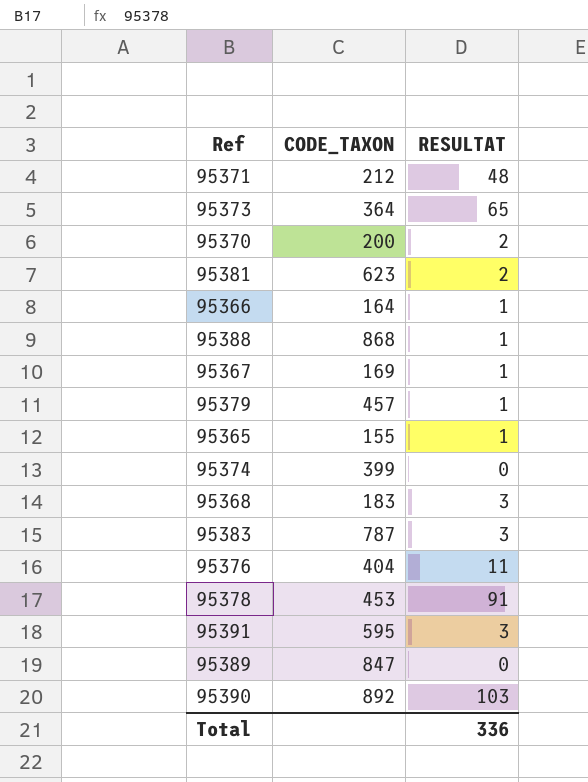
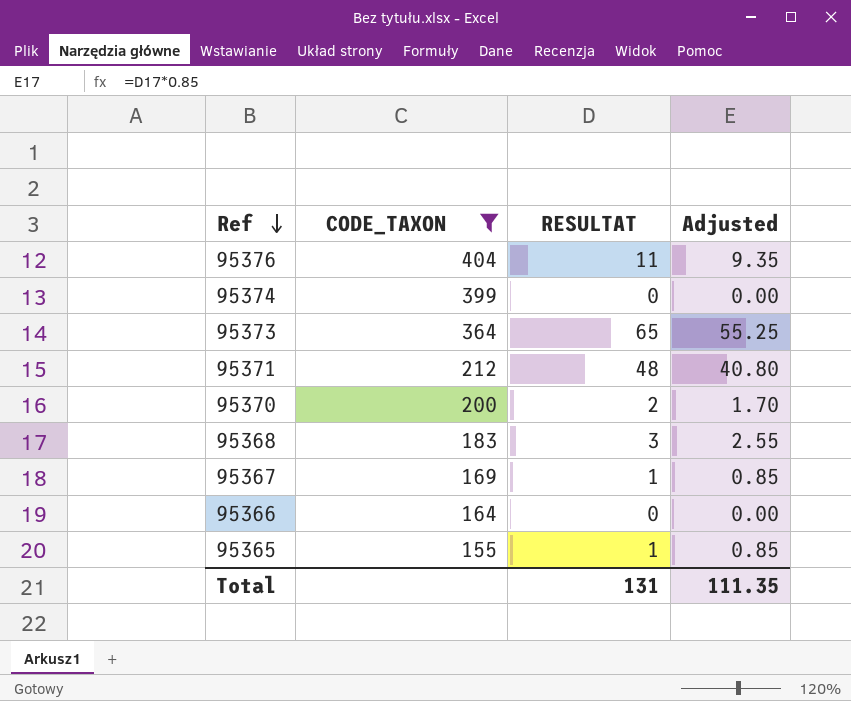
filter: none -> CODE_TAXON <= 404
row order: none -> Ref descending
column Adjusted | formula: none -> [RESULTAT] * 0.85
95366 | RESULTAT: 1 -> 0
Total | RESULTAT: 336 -> 131

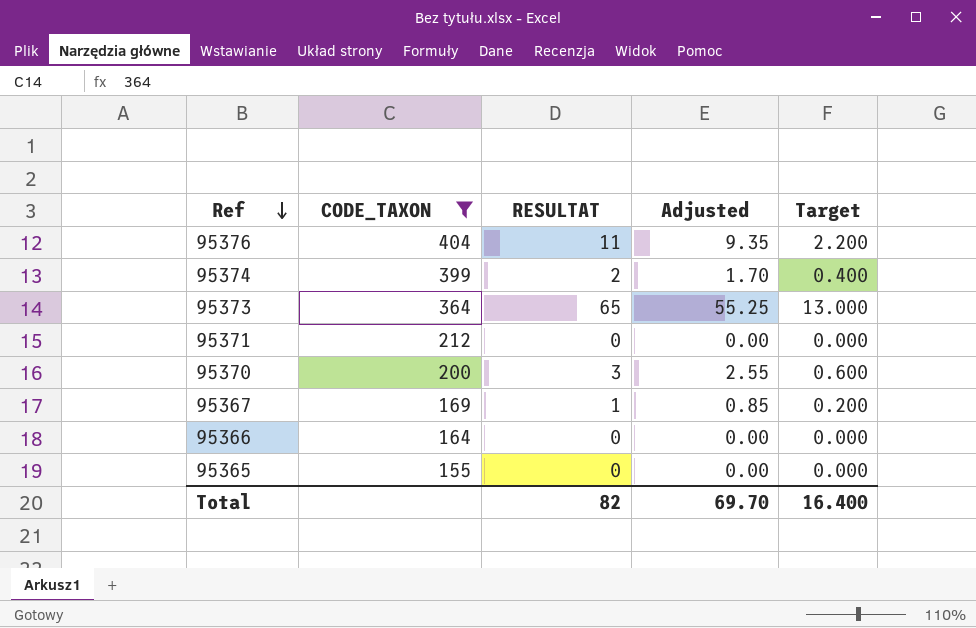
column Target | formula: none -> [RESULTAT] * 0.2
row 95368: 183 | 3 | 2.55 -> none
95374 | RESULTAT: 0 -> 2
95374 | Adjusted: 0.00 -> 1.70
95371 | RESULTAT: 48 -> 0
95371 | Adjusted: 40.80 -> 0.00
95370 | RESULTAT: 2 -> 3
95370 | Adjusted: 1.70 -> 2.55
95365 | RESULTAT: 1 -> 0
95365 | Adjusted: 0.85 -> 0.00
Total | RESULTAT: 131 -> 82
Total | Adjusted: 111.35 -> 69.70

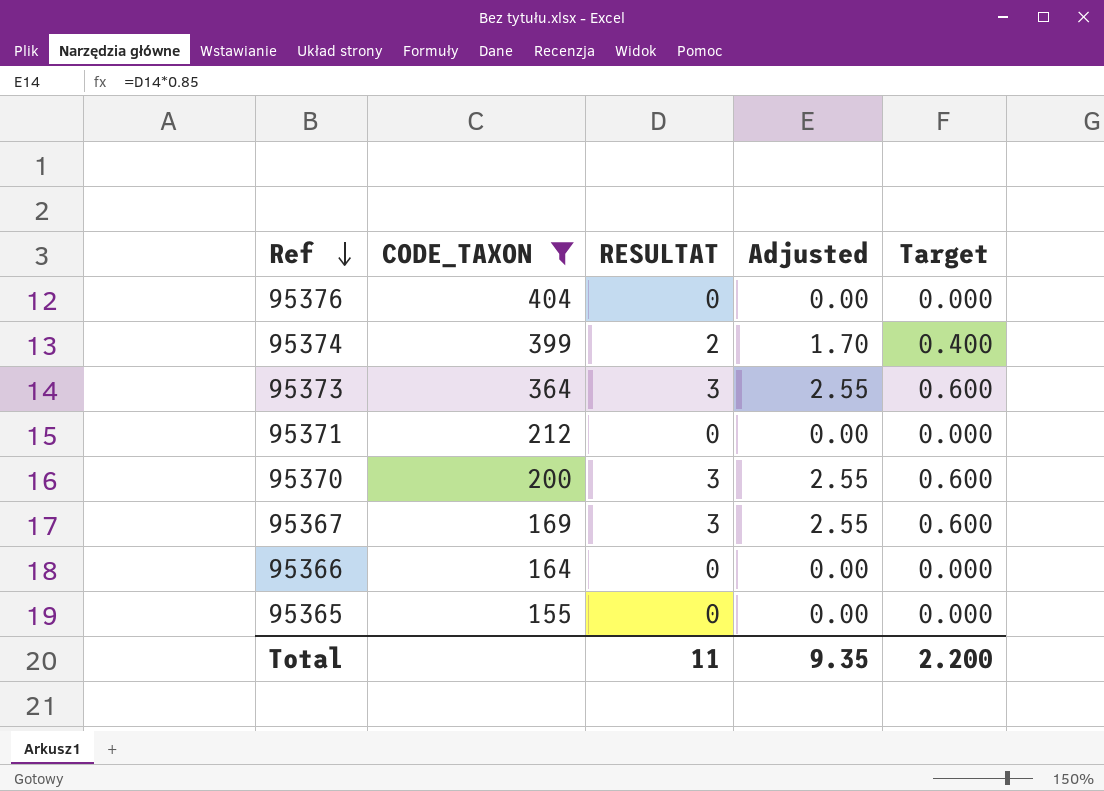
95376 | RESULTAT: 11 -> 0
95376 | Adjusted: 9.35 -> 0.00
95376 | Target: 2.200 -> 0.000
95373 | RESULTAT: 65 -> 3
95373 | Adjusted: 55.25 -> 2.55
95373 | Target: 13.000 -> 0.600
95367 | RESULTAT: 1 -> 3
95367 | Adjusted: 0.85 -> 2.55
95367 | Target: 0.200 -> 0.600
Total | RESULTAT: 82 -> 11
Total | Adjusted: 69.70 -> 9.35
Total | Target: 16.400 -> 2.200

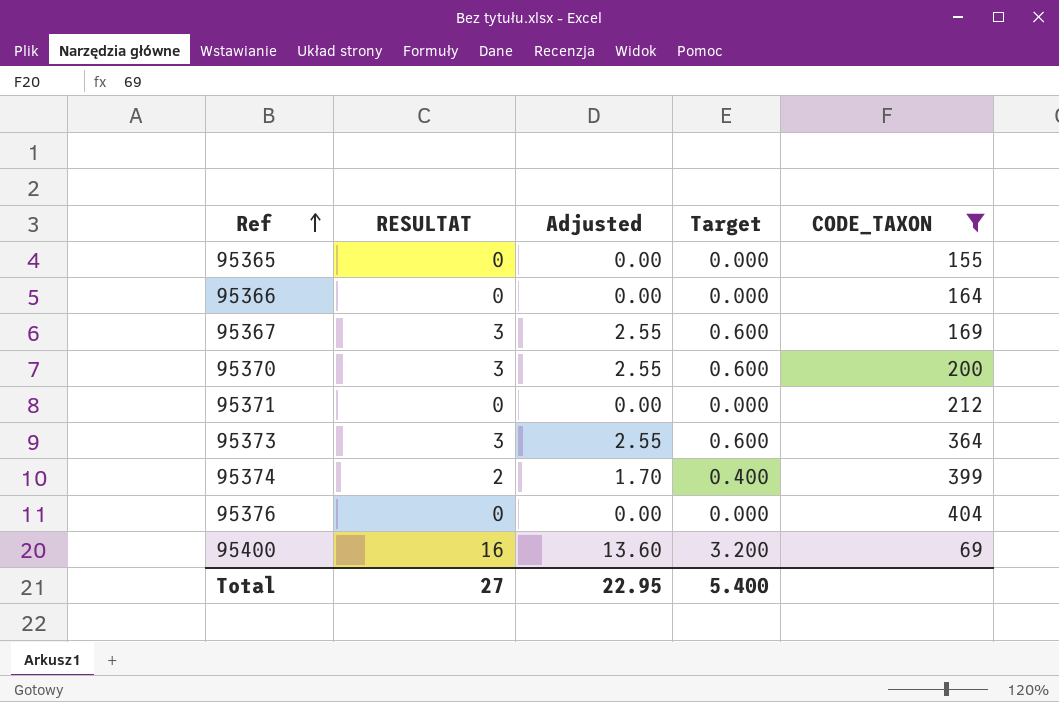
row order: Ref descending -> Ref ascending
column CODE_TAXON | position: 2 -> 5
row 95400: none -> 16 | 13.60 | 3.200 | 69
Total | RESULTAT: 11 -> 27
Total | Adjusted: 9.35 -> 22.95
Total | Target: 2.200 -> 5.400

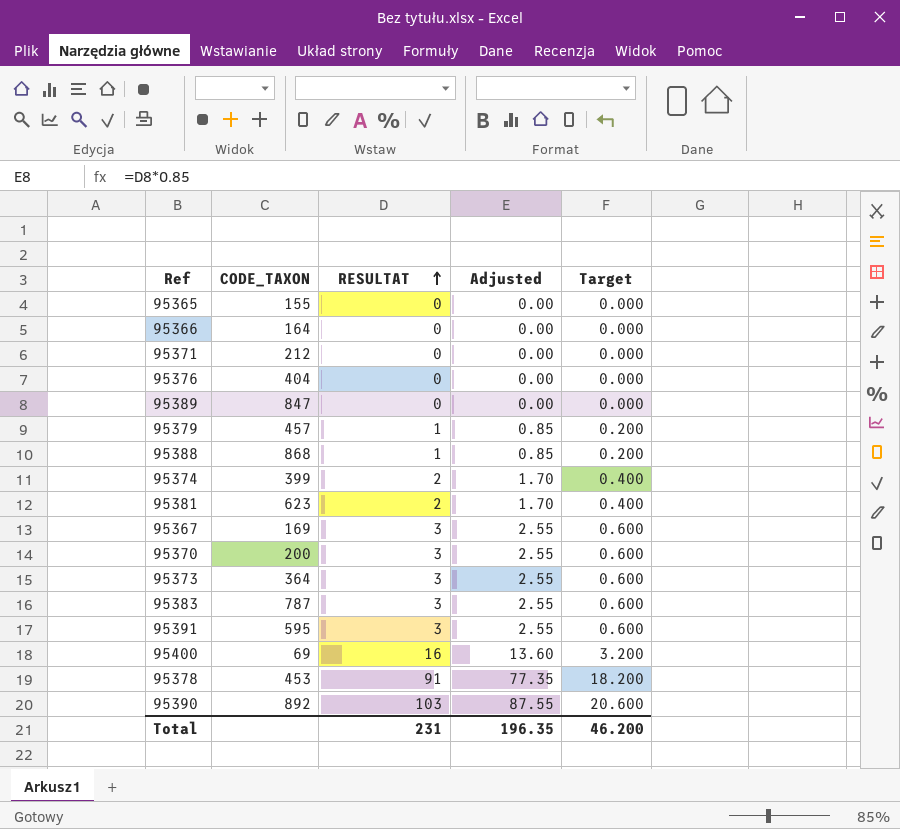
filter: CODE_TAXON <= 404 -> none
row order: Ref ascending -> RESULTAT ascending
column CODE_TAXON | position: 5 -> 2
Total | RESULTAT: 27 -> 231
Total | Adjusted: 22.95 -> 196.35
Total | Target: 5.400 -> 46.200

